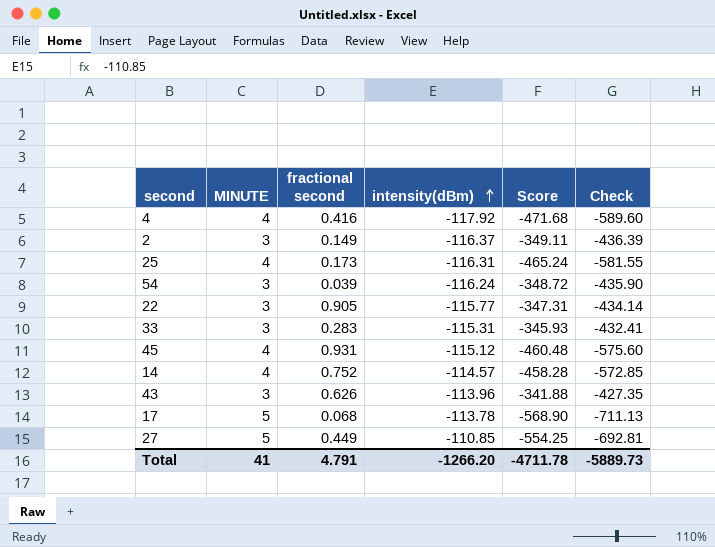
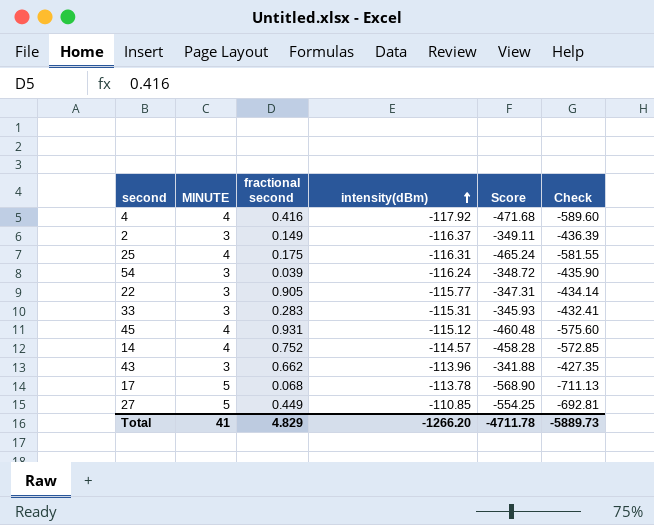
25 | fractional second: 0.173 -> 0.175
43 | fractional second: 0.626 -> 0.662
Total | fractional second: 4.791 -> 4.829

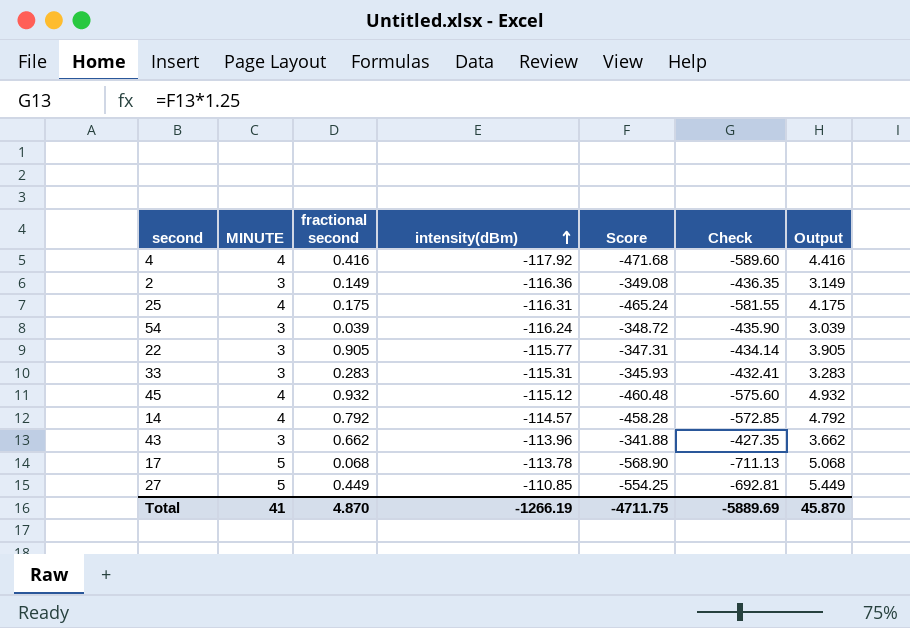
column Output | formula: none -> [MINUTE] + [fractional second]
2 | intensity(dBm): -116.37 -> -116.36
2 | Score: -349.11 -> -349.08
2 | Check: -436.39 -> -436.35
45 | fractional second: 0.931 -> 0.932
14 | fractional second: 0.752 -> 0.792
Total | fractional second: 4.829 -> 4.870
Total | intensity(dBm): -1266.20 -> -1266.19
Total | Score: -4711.78 -> -4711.75
Total | Check: -5889.73 -> -5889.69

